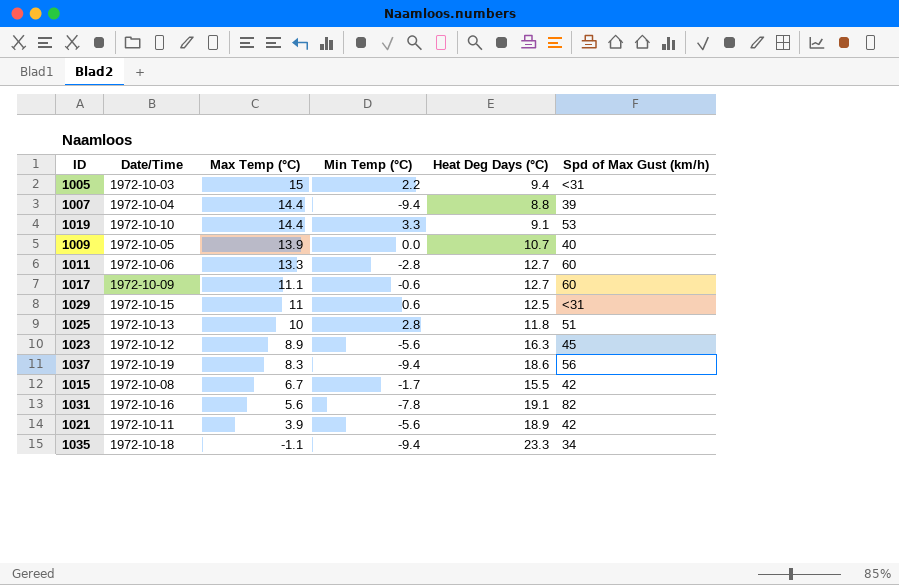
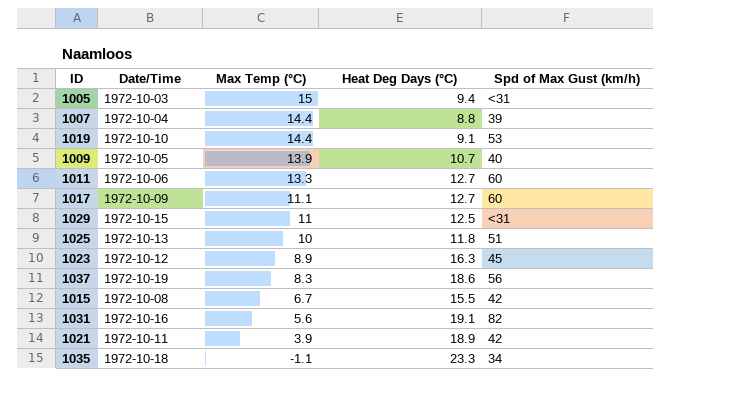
column Min Temp (°C) | position: 4 -> none

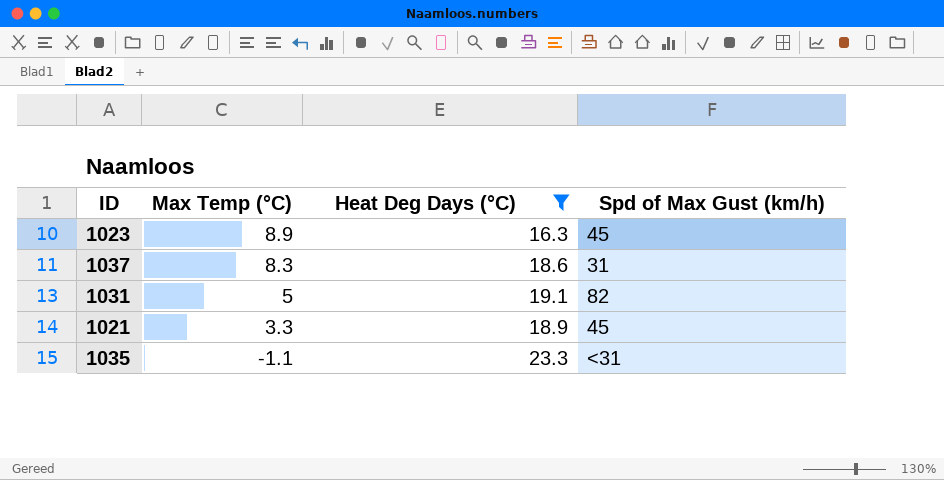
filter: none -> Heat Deg Days (°C) >= 16.3
column Date/Time | position: 2 -> none
1037 | Spd of Max Gust (km/h): 56 -> 31
1031 | Max Temp (°C): 5.6 -> 5
1021 | Max Temp (°C): 3.9 -> 3.3
1021 | Spd of Max Gust (km/h): 42 -> 45
1035 | Spd of Max Gust (km/h): 34 -> <31

